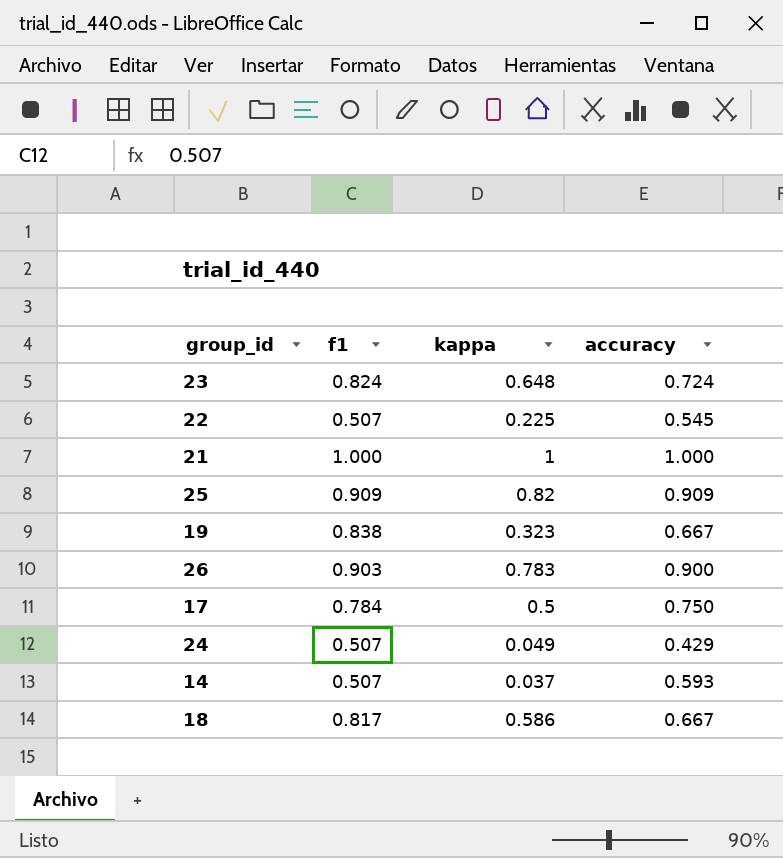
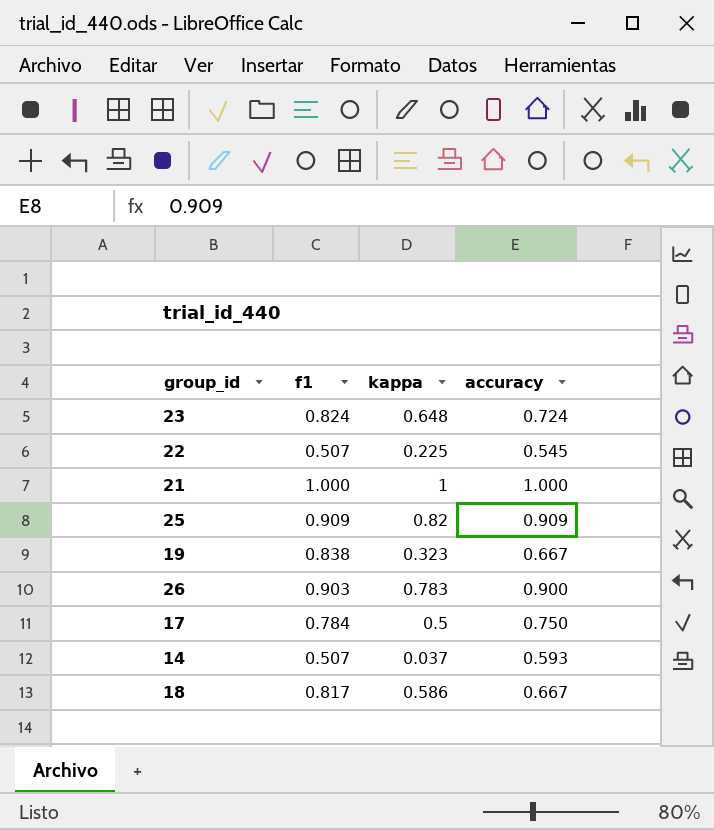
row 24: 0.507 | 0.049 | 0.429 -> none

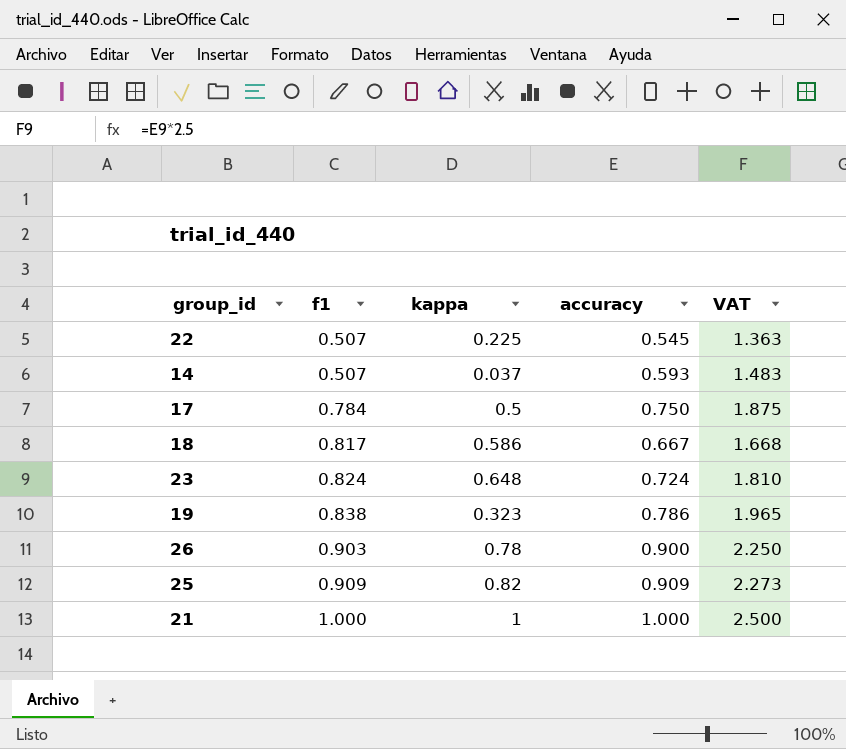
row order: none -> f1 ascending
column VAT | formula: none -> [accuracy] * 2.5
19 | accuracy: 0.667 -> 0.786
26 | kappa: 0.783 -> 0.78

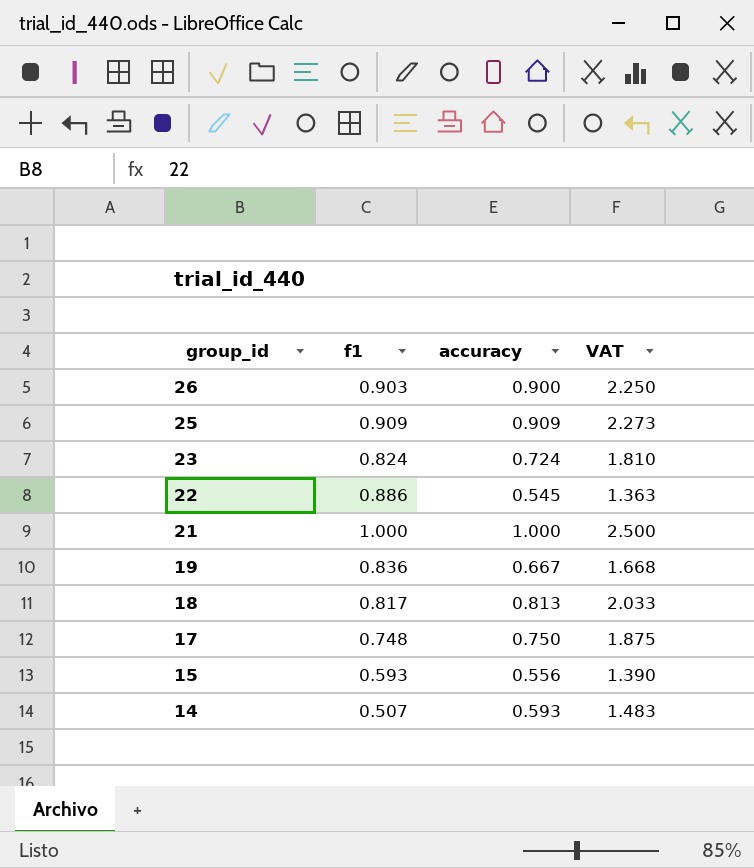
row order: f1 ascending -> group_id descending
column kappa | position: 3 -> none
22 | f1: 0.507 -> 0.886
19 | f1: 0.838 -> 0.836
19 | accuracy: 0.786 -> 0.667
19 | VAT: 1.965 -> 1.668
18 | accuracy: 0.667 -> 0.813
18 | VAT: 1.668 -> 2.033
17 | f1: 0.784 -> 0.748
row 15: none -> 0.593 | 0.556 | 1.390

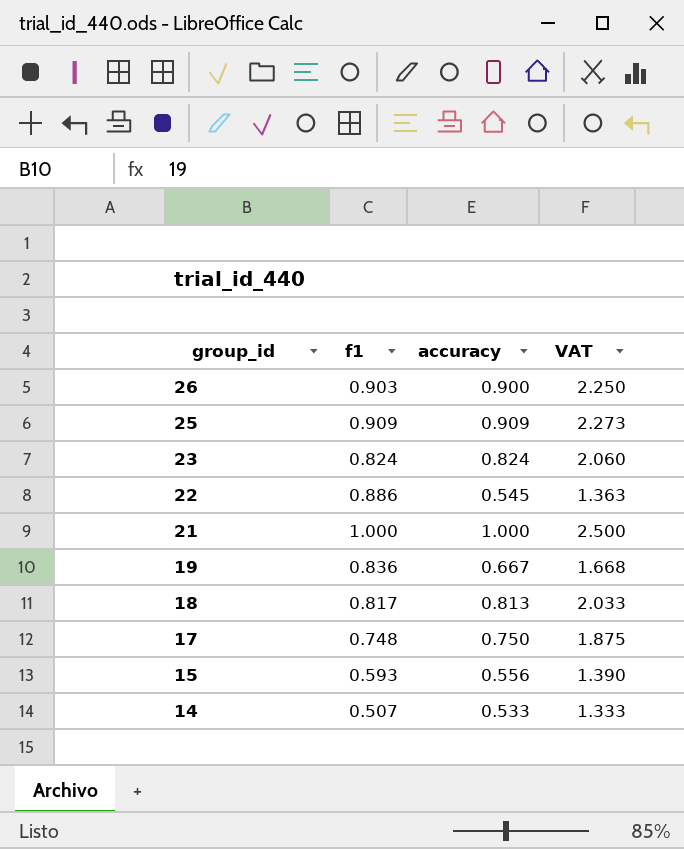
23 | accuracy: 0.724 -> 0.824
23 | VAT: 1.810 -> 2.060
14 | accuracy: 0.593 -> 0.533
14 | VAT: 1.483 -> 1.333

